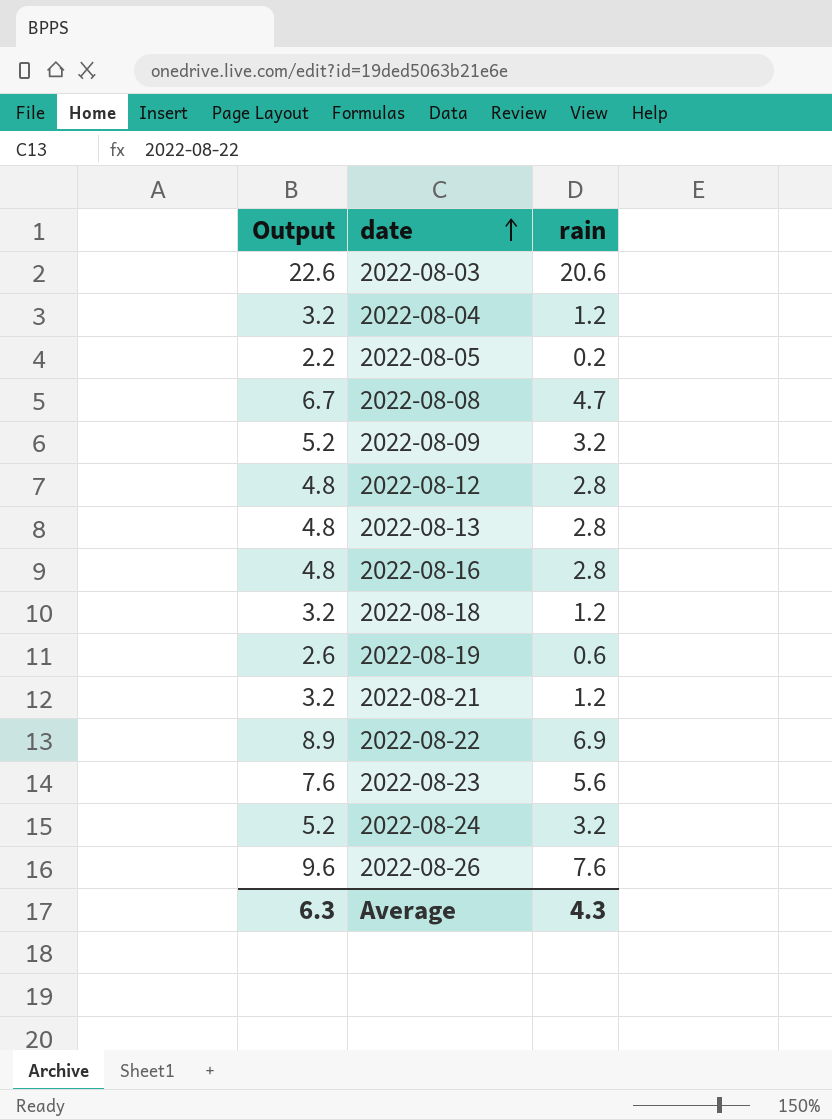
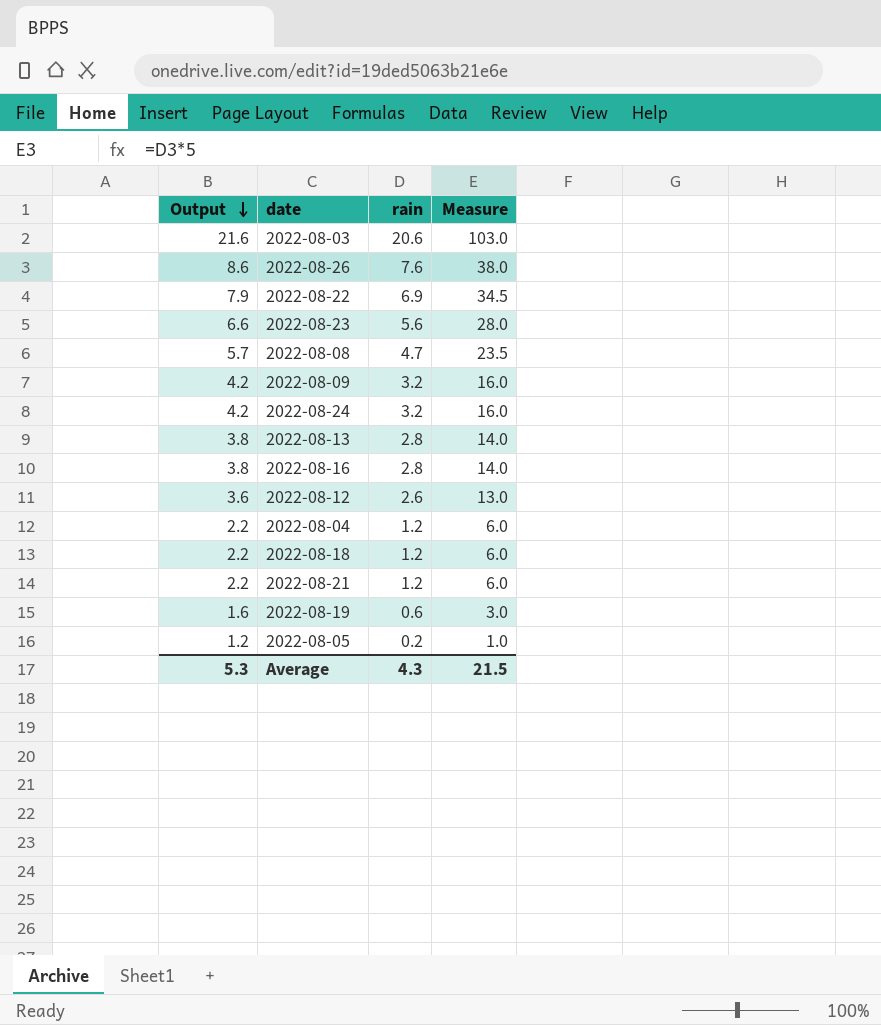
row order: date ascending -> Output descending
column Output | formula: [rain] + 2 -> [rain] + 1
column Measure | formula: none -> [rain] * 5
2022-08-12 | rain: 2.8 -> 2.6
Average | Output: 6.3 -> 5.3

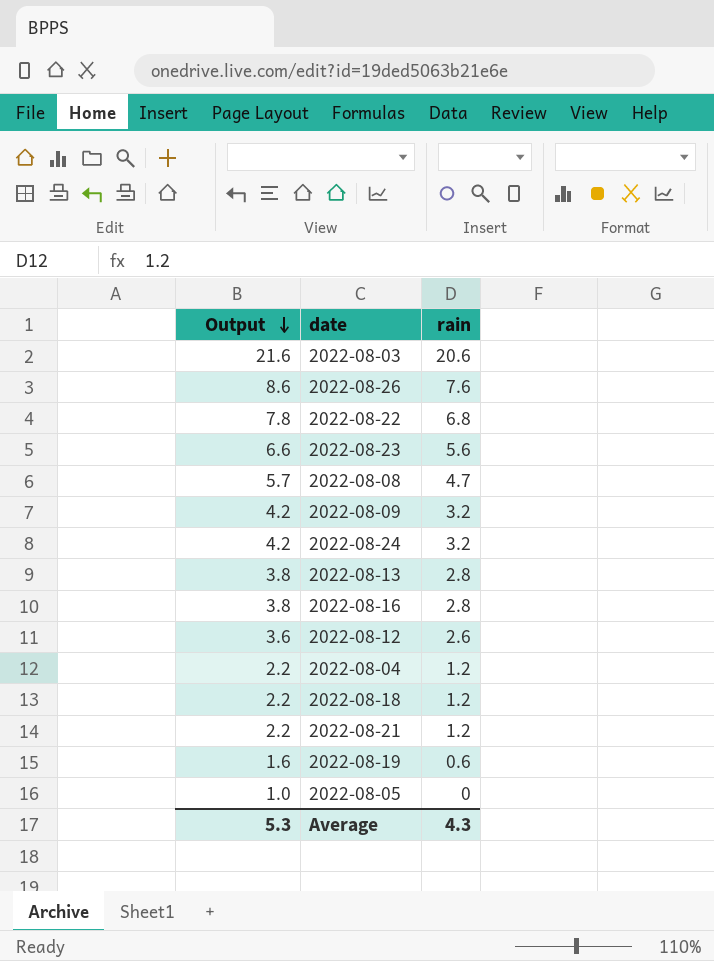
column Measure | formula: [rain] * 5 -> none
2022-08-22 | Output: 7.9 -> 7.8
2022-08-22 | rain: 6.9 -> 6.8
2022-08-05 | Output: 1.2 -> 1.0
2022-08-05 | rain: 0.2 -> 0

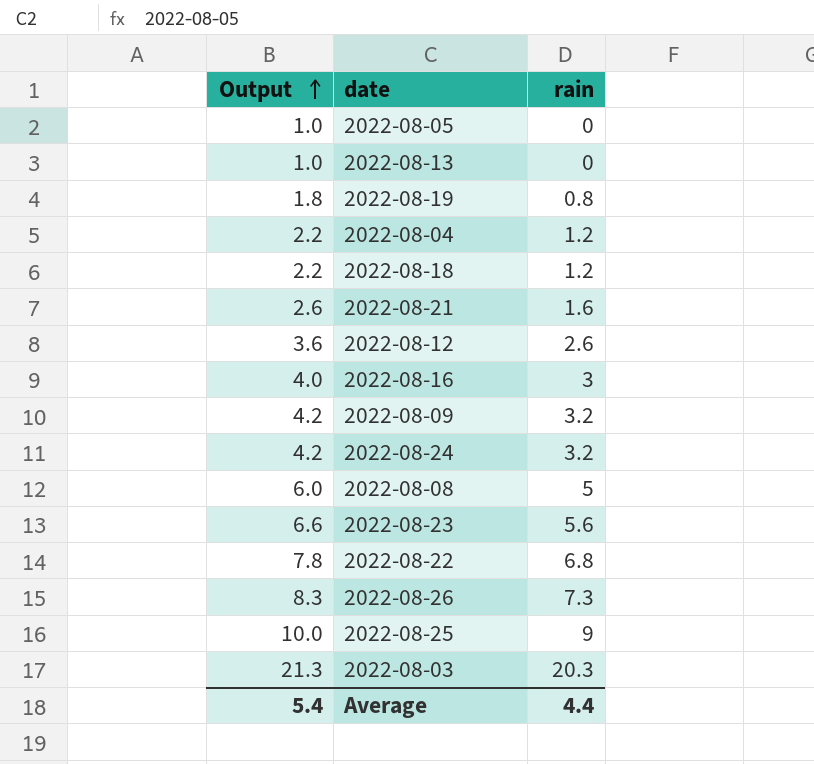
row order: Output descending -> Output ascending
2022-08-13 | Output: 3.8 -> 1.0
2022-08-13 | rain: 2.8 -> 0
2022-08-19 | Output: 1.6 -> 1.8
2022-08-19 | rain: 0.6 -> 0.8
2022-08-21 | Output: 2.2 -> 2.6
2022-08-21 | rain: 1.2 -> 1.6
2022-08-16 | Output: 3.8 -> 4.0
2022-08-16 | rain: 2.8 -> 3
2022-08-08 | Output: 5.7 -> 6.0
2022-08-08 | rain: 4.7 -> 5
2022-08-26 | Output: 8.6 -> 8.3
2022-08-26 | rain: 7.6 -> 7.3
row 2022-08-25: none -> 10.0 | 9
2022-08-03 | Output: 21.6 -> 21.3
2022-08-03 | rain: 20.6 -> 20.3
Average | Output: 5.3 -> 5.4
Average | rain: 4.3 -> 4.4

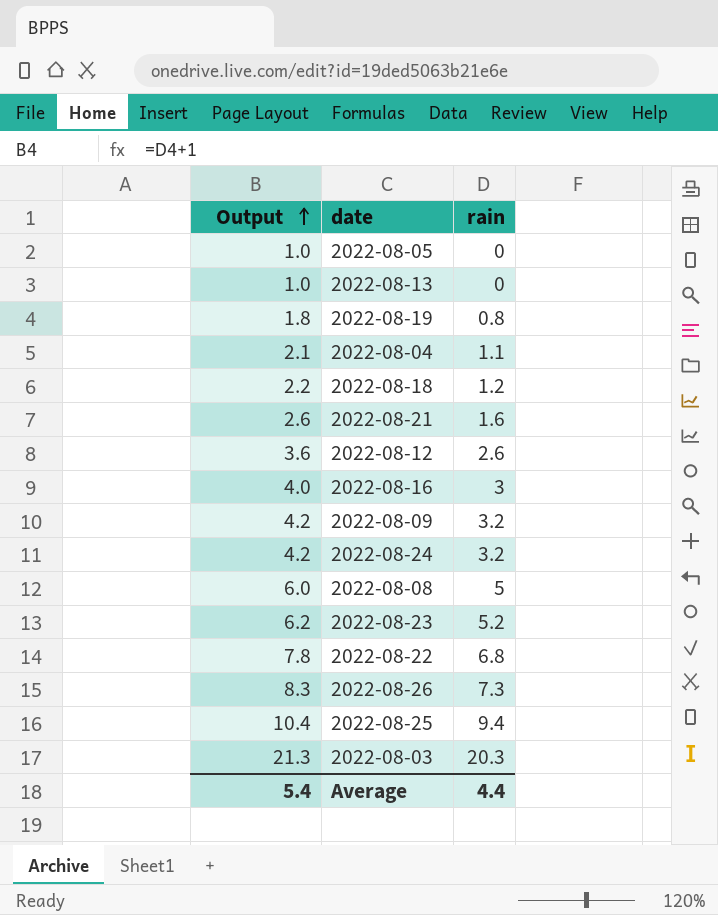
2022-08-04 | Output: 2.2 -> 2.1
2022-08-04 | rain: 1.2 -> 1.1
2022-08-23 | Output: 6.6 -> 6.2
2022-08-23 | rain: 5.6 -> 5.2
2022-08-25 | Output: 10.0 -> 10.4
2022-08-25 | rain: 9 -> 9.4

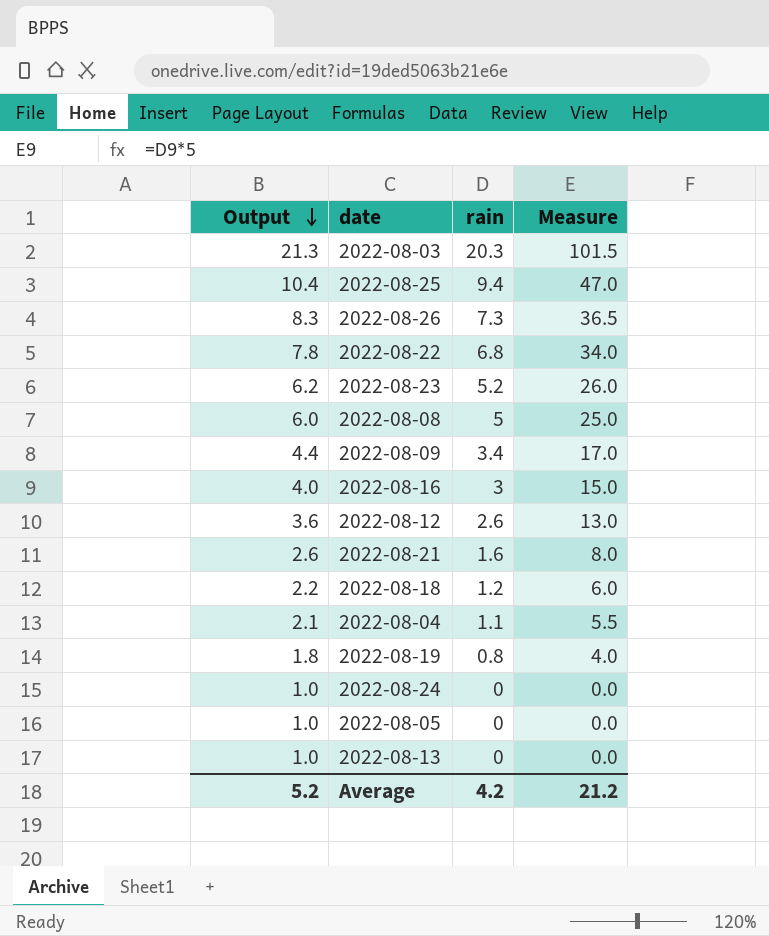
row order: Output ascending -> Output descending
column Measure | formula: none -> [rain] * 5
2022-08-09 | Output: 4.2 -> 4.4
2022-08-09 | rain: 3.2 -> 3.4
2022-08-24 | Output: 4.2 -> 1.0
2022-08-24 | rain: 3.2 -> 0
Average | Output: 5.4 -> 5.2
Average | rain: 4.4 -> 4.2

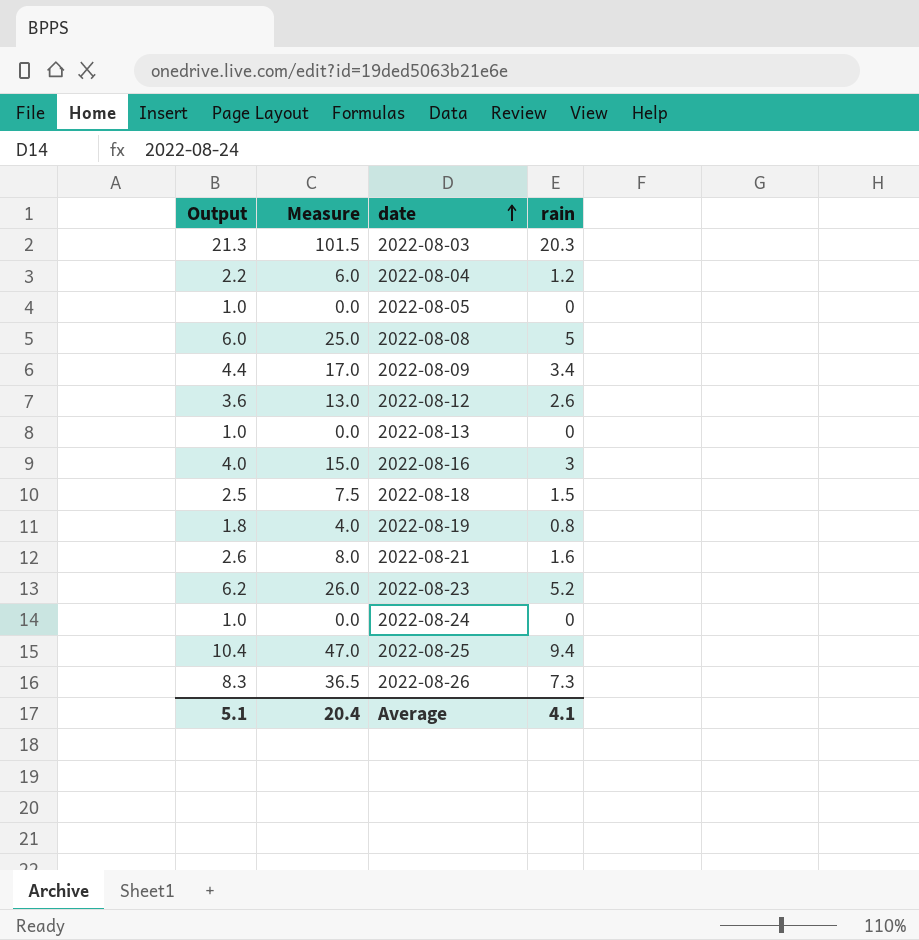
row order: Output descending -> date ascending
column Measure | position: 4 -> 2
row 2022-08-22: 7.8 | 6.8 | 34.0 -> none
2022-08-04 | Output: 2.1 -> 2.2
2022-08-04 | Measure: 5.5 -> 6.0
2022-08-04 | rain: 1.1 -> 1.2
2022-08-18 | Output: 2.2 -> 2.5
2022-08-18 | Measure: 6.0 -> 7.5
2022-08-18 | rain: 1.2 -> 1.5
Average | Output: 5.2 -> 5.1
Average | Measure: 21.2 -> 20.4
Average | rain: 4.2 -> 4.1

